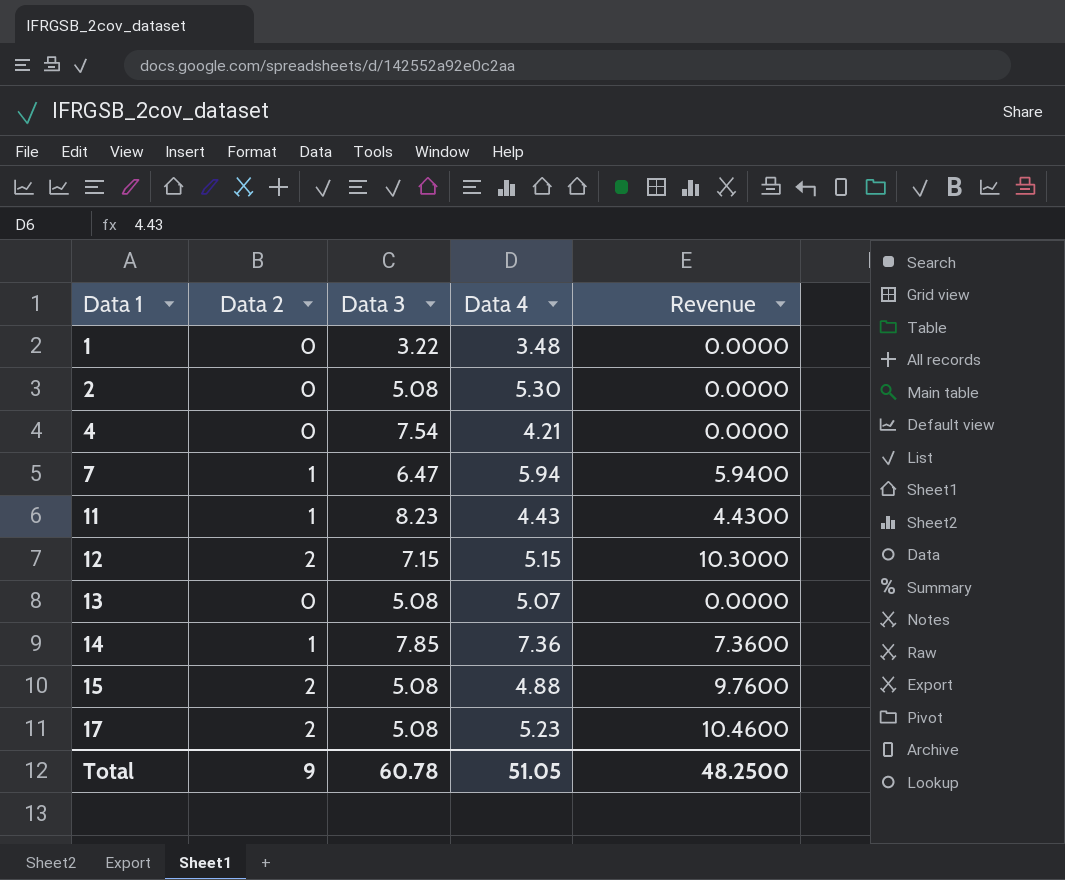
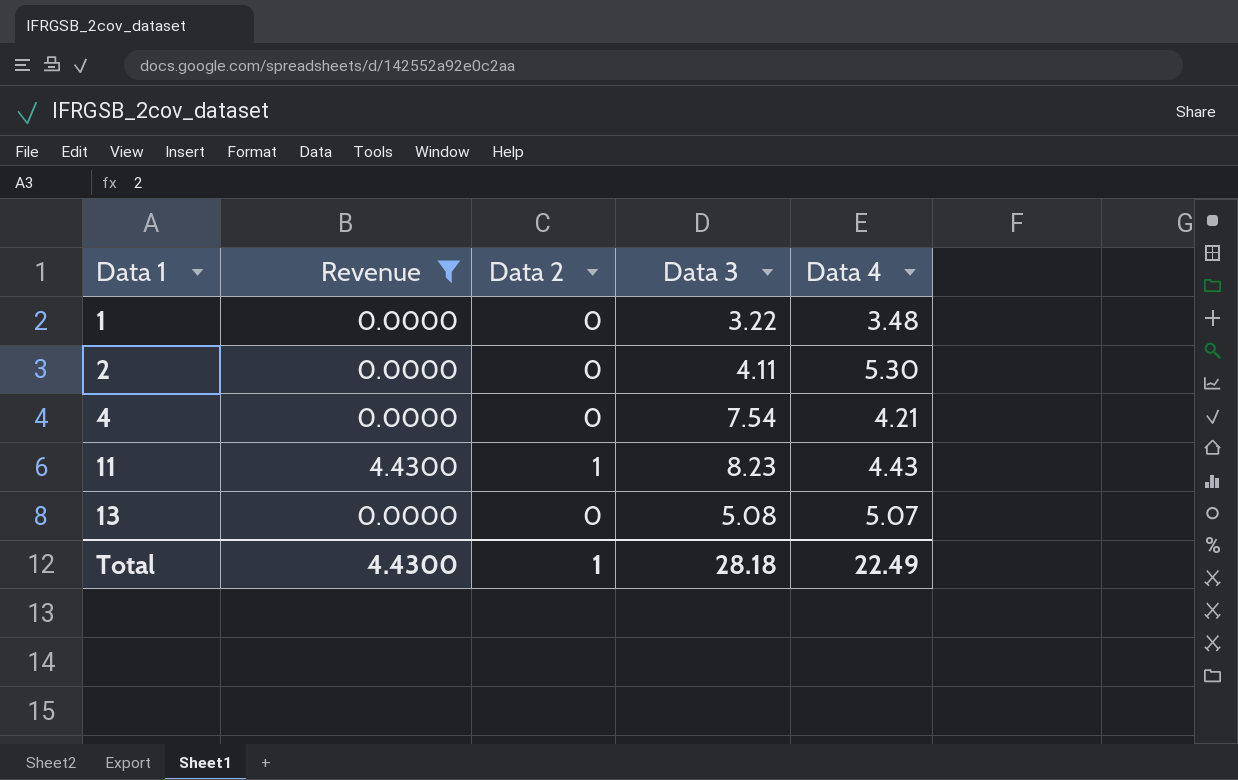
filter: none -> Revenue <= 4.4300
column Revenue | position: 5 -> 2
2 | Data 3: 5.08 -> 4.11
Total | Revenue: 48.2500 -> 4.4300
Total | Data 2: 9 -> 1
Total | Data 3: 60.78 -> 28.18
Total | Data 4: 51.05 -> 22.49

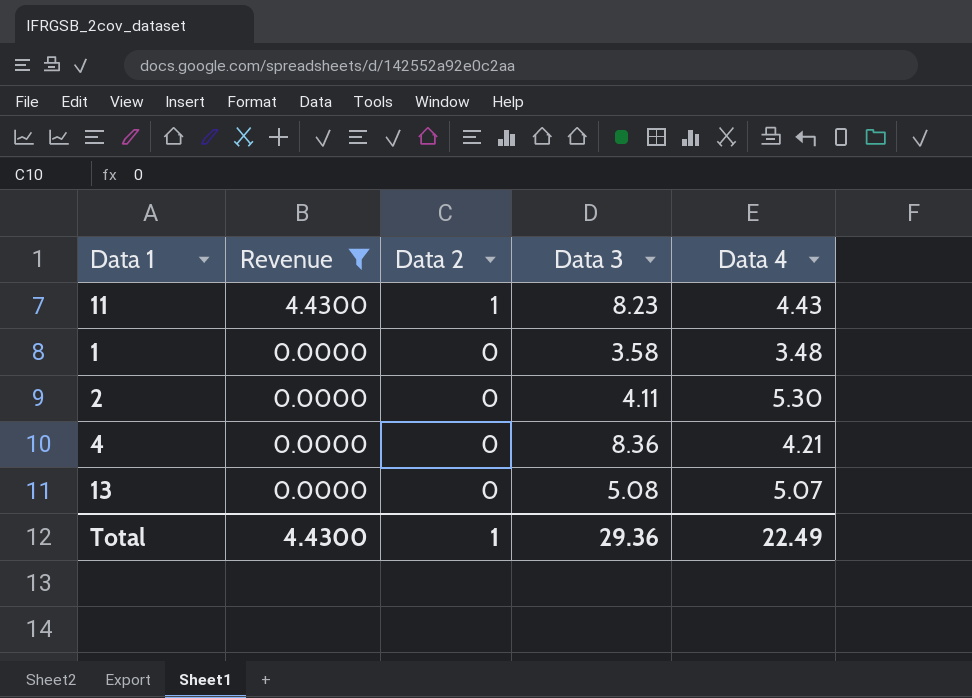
row order: Data 1 ascending -> Revenue descending
1 | Data 3: 3.22 -> 3.58
4 | Data 3: 7.54 -> 8.36
Total | Data 3: 28.18 -> 29.36

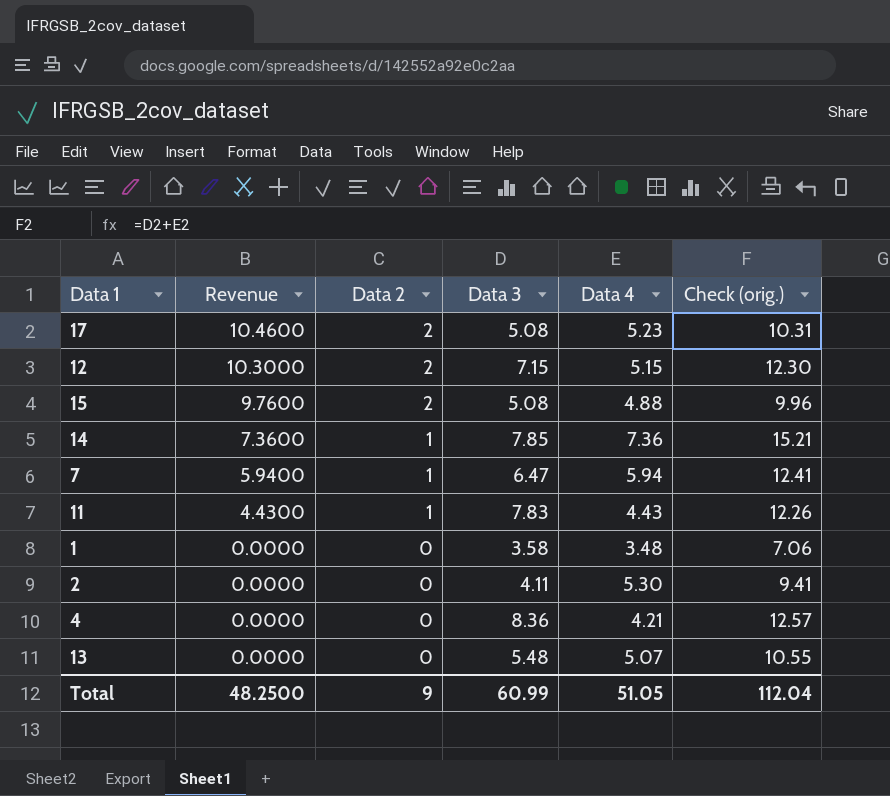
filter: Revenue <= 4.4300 -> none
column Check (orig.) | formula: none -> [Data 3] + [Data 4]
11 | Data 3: 8.23 -> 7.83
13 | Data 3: 5.08 -> 5.48
Total | Revenue: 4.4300 -> 48.2500
Total | Data 2: 1 -> 9
Total | Data 3: 29.36 -> 60.99
Total | Data 4: 22.49 -> 51.05

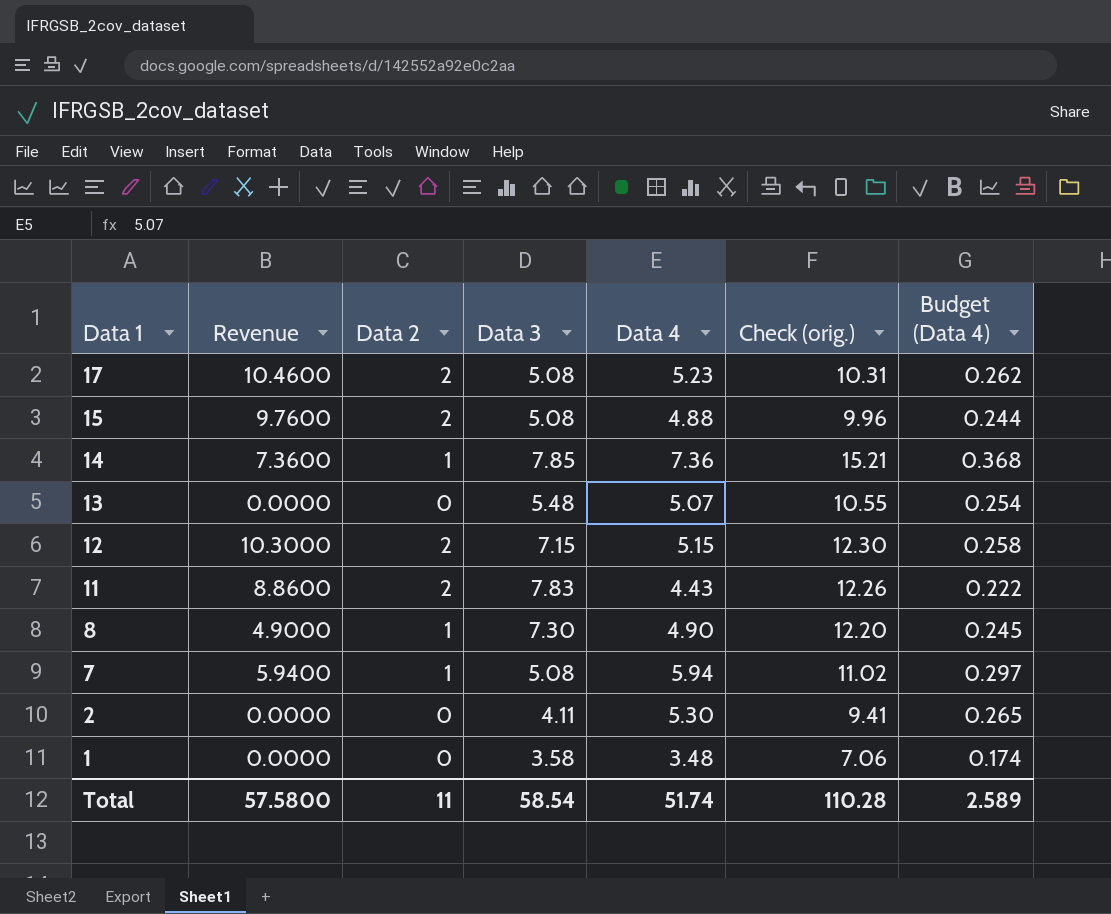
row order: Revenue descending -> Data 1 descending
column Budget (Data 4) | formula: none -> [Data 4] * 0.05
row 4: 0.0000 | 0 | 8.36 | 4.21 | 12.57 -> none
11 | Revenue: 4.4300 -> 8.8600
11 | Data 2: 1 -> 2
row 8: none -> 4.9000 | 1 | 7.30 | 4.90 | 12.20 | 0.245
7 | Data 3: 6.47 -> 5.08
7 | Check (orig.): 12.41 -> 11.02
Total | Revenue: 48.2500 -> 57.5800
Total | Data 2: 9 -> 11
Total | Data 3: 60.99 -> 58.54
Total | Data 4: 51.05 -> 51.74
Total | Check (orig.): 112.04 -> 110.28

